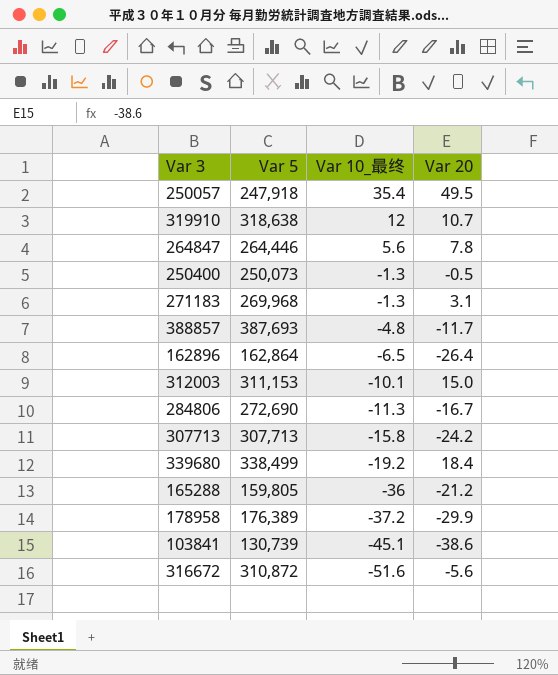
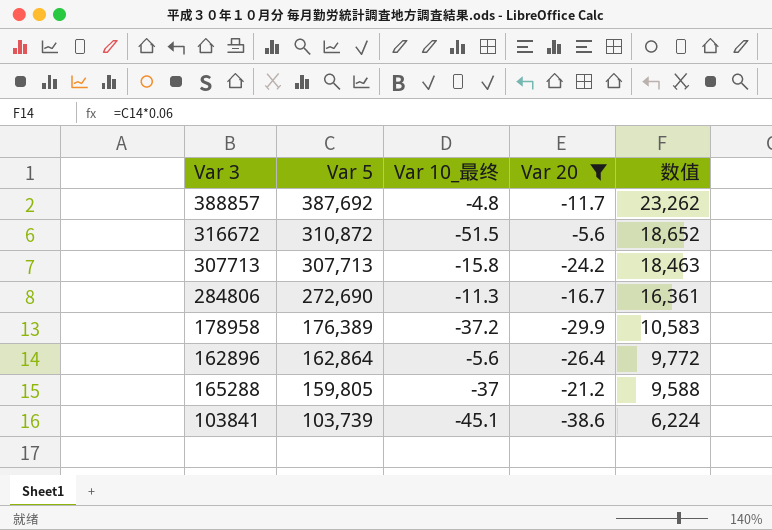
filter: none -> Var 20 <= -5.6
row order: Var 10_最终 descending -> Var 5 descending
column 数值 | formula: none -> [Var 5] * 0.06
388857 | Var 5: 387,693 -> 387,692
316672 | Var 10_最终: -51.6 -> -51.5
162896 | Var 10_最终: -6.5 -> -5.6
165288 | Var 10_最终: -36 -> -37
103841 | Var 5: 130,739 -> 103,739

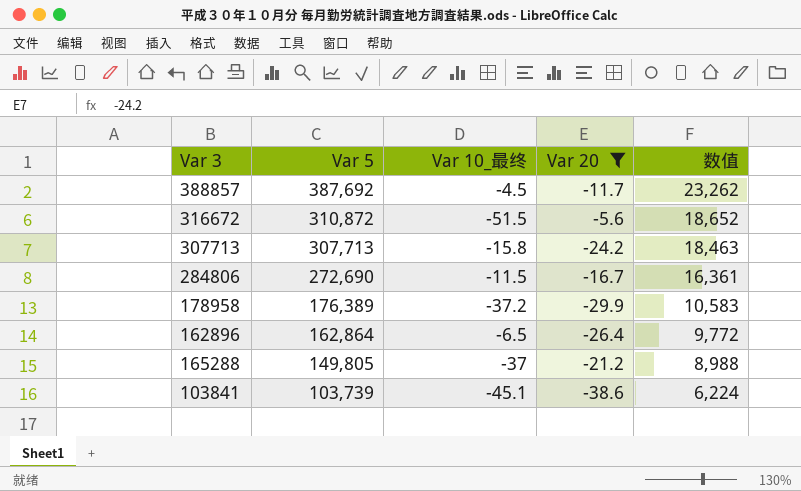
388857 | Var 10_最终: -4.8 -> -4.5
284806 | Var 10_最终: -11.3 -> -11.5
162896 | Var 10_最终: -5.6 -> -6.5
165288 | Var 5: 159,805 -> 149,805
165288 | 数值: 9,588 -> 8,988

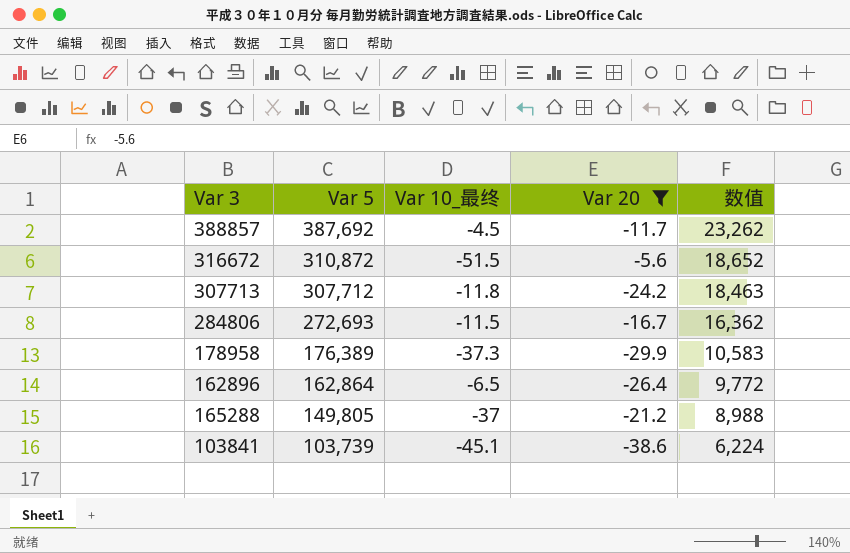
307713 | Var 5: 307,713 -> 307,712
307713 | Var 10_最终: -15.8 -> -11.8
284806 | Var 5: 272,690 -> 272,693
284806 | 数值: 16,361 -> 16,362
178958 | Var 10_最终: -37.2 -> -37.3

